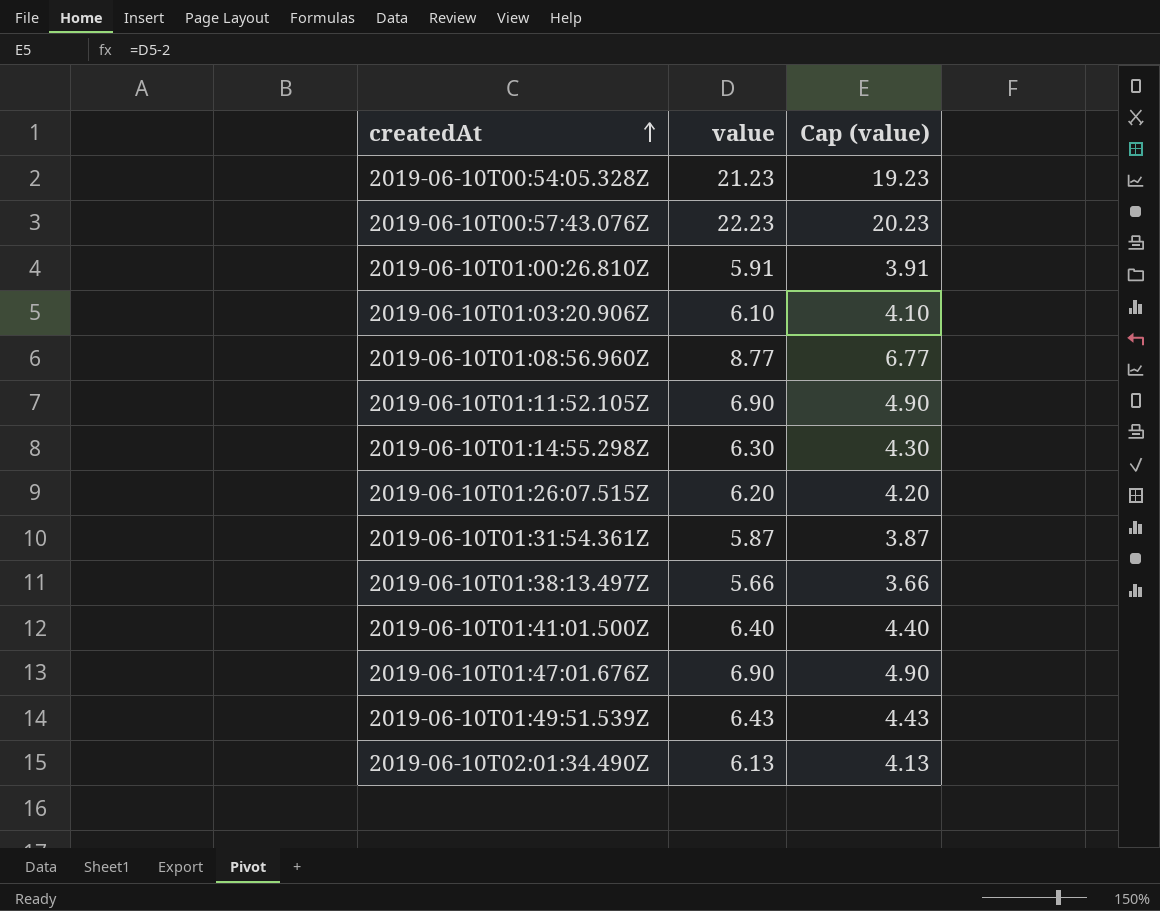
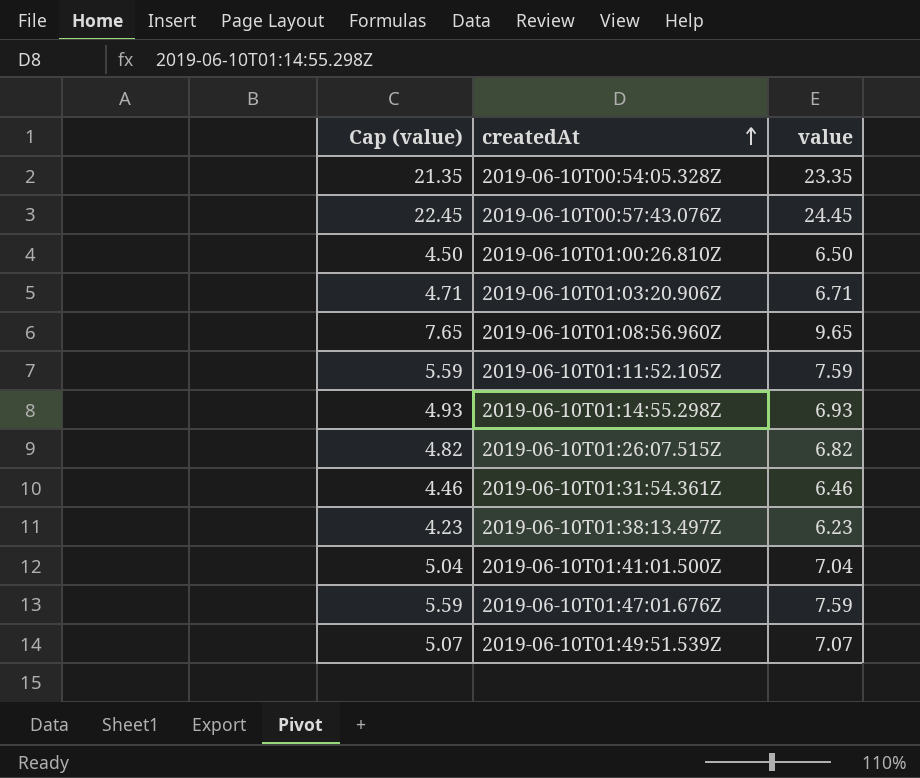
column Cap (value) | position: 3 -> 1
row 2019-06-10T02:01:34.490Z: 6.13 | 4.13 -> none
2019-06-10T00:54:05.328Z | Cap (value): 19.23 -> 21.35
2019-06-10T00:54:05.328Z | value: 21.23 -> 23.35
2019-06-10T00:57:43.076Z | Cap (value): 20.23 -> 22.45
2019-06-10T00:57:43.076Z | value: 22.23 -> 24.45
2019-06-10T01:00:26.810Z | Cap (value): 3.91 -> 4.50
2019-06-10T01:00:26.810Z | value: 5.91 -> 6.50
2019-06-10T01:03:20.906Z | Cap (value): 4.10 -> 4.71
2019-06-10T01:03:20.906Z | value: 6.10 -> 6.71
2019-06-10T01:08:56.960Z | Cap (value): 6.77 -> 7.65
2019-06-10T01:08:56.960Z | value: 8.77 -> 9.65
2019-06-10T01:11:52.105Z | Cap (value): 4.90 -> 5.59
2019-06-10T01:11:52.105Z | value: 6.90 -> 7.59
2019-06-10T01:14:55.298Z | Cap (value): 4.30 -> 4.93
2019-06-10T01:14:55.298Z | value: 6.30 -> 6.93
2019-06-10T01:26:07.515Z | Cap (value): 4.20 -> 4.82
2019-06-10T01:26:07.515Z | value: 6.20 -> 6.82
2019-06-10T01:31:54.361Z | Cap (value): 3.87 -> 4.46
2019-06-10T01:31:54.361Z | value: 5.87 -> 6.46
2019-06-10T01:38:13.497Z | Cap (value): 3.66 -> 4.23
2019-06-10T01:38:13.497Z | value: 5.66 -> 6.23
2019-06-10T01:41:01.500Z | Cap (value): 4.40 -> 5.04
2019-06-10T01:41:01.500Z | value: 6.40 -> 7.04
2019-06-10T01:47:01.676Z | Cap (value): 4.90 -> 5.59
2019-06-10T01:47:01.676Z | value: 6.90 -> 7.59
2019-06-10T01:49:51.539Z | Cap (value): 4.43 -> 5.07
2019-06-10T01:49:51.539Z | value: 6.43 -> 7.07

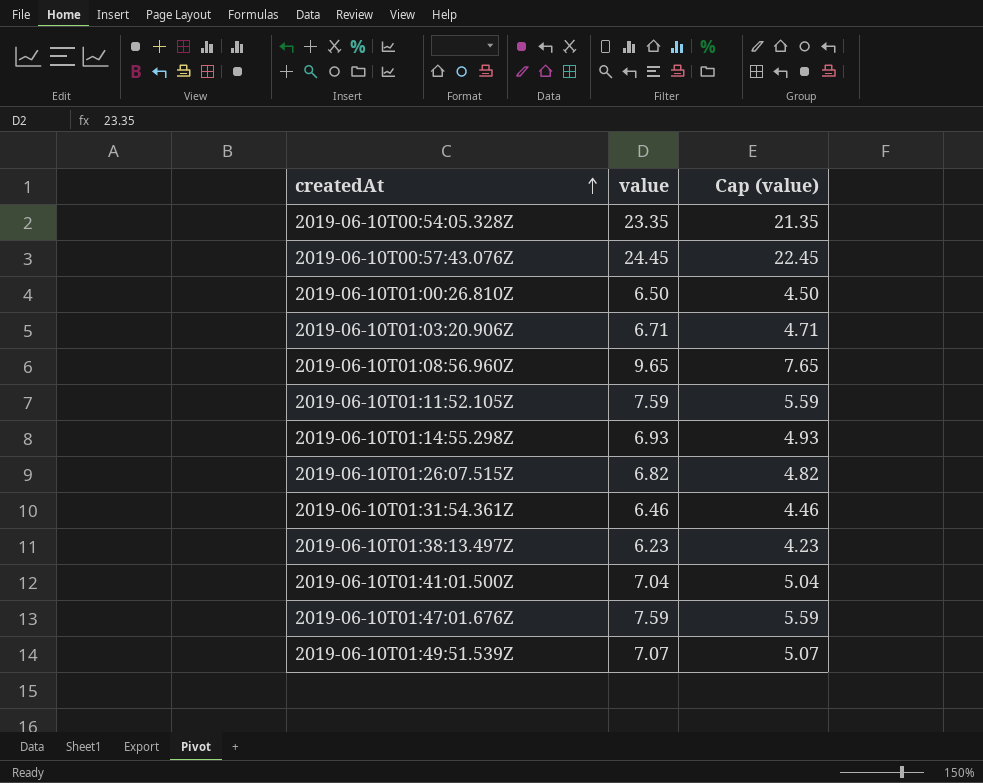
column Cap (value) | position: 1 -> 3

